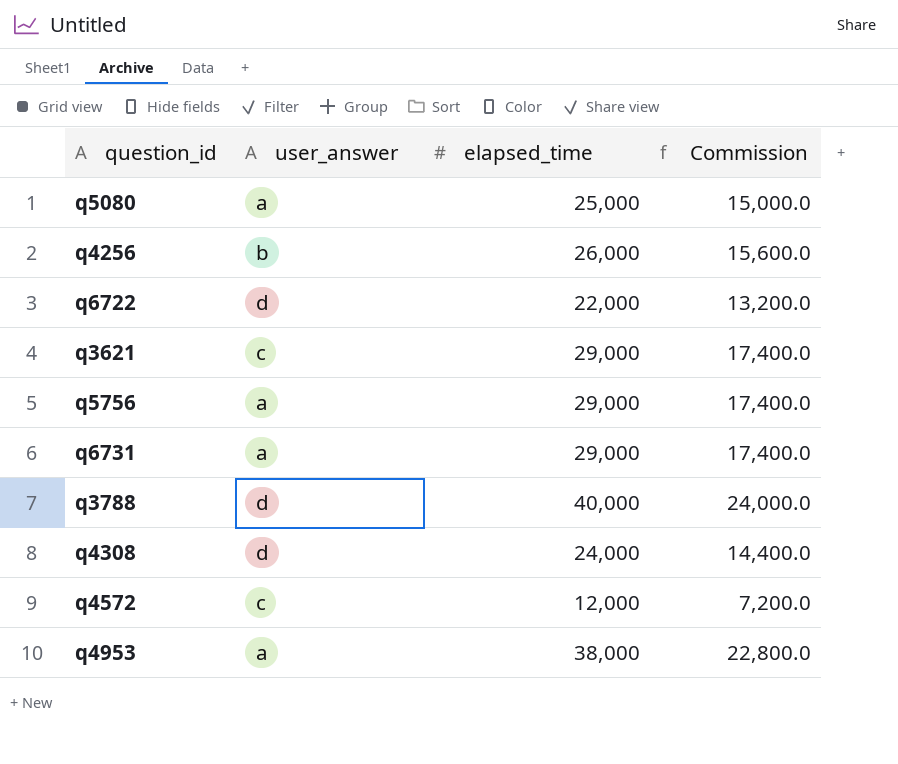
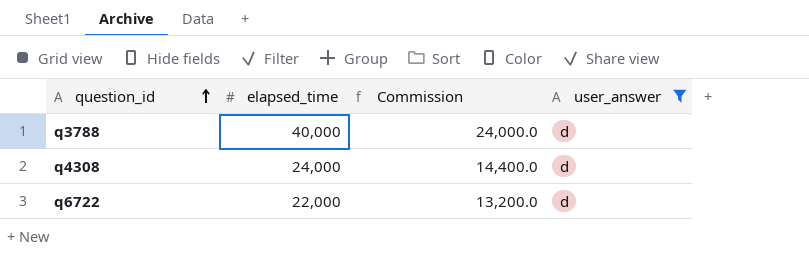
filter: none -> user_answer = d
row order: none -> question_id ascending
column user_answer | position: 2 -> 4

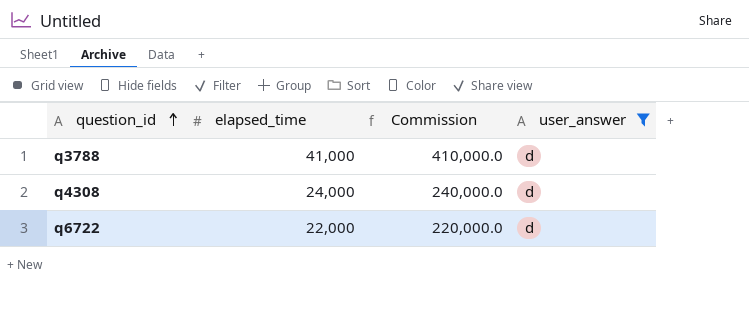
column Commission | formula: [elapsed_time] * 0.6 -> [elapsed_time] * 10
q3788 | elapsed_time: 40,000 -> 41,000

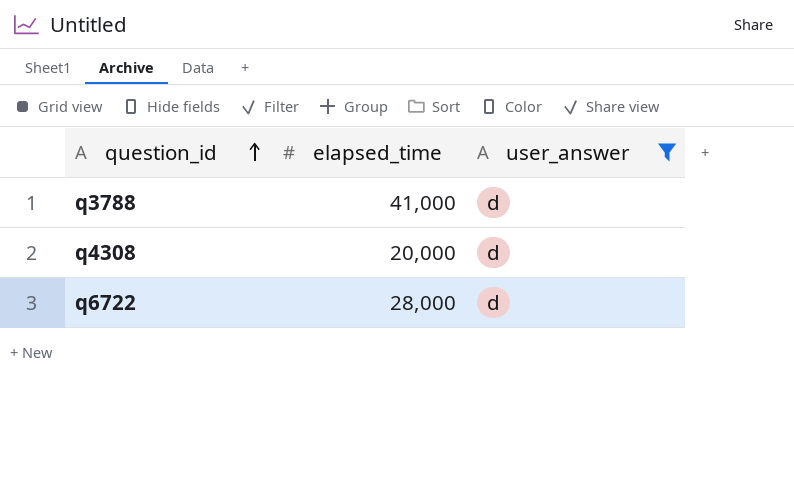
column Commission | formula: [elapsed_time] * 10 -> none
q4308 | elapsed_time: 24,000 -> 20,000
q6722 | elapsed_time: 22,000 -> 28,000

